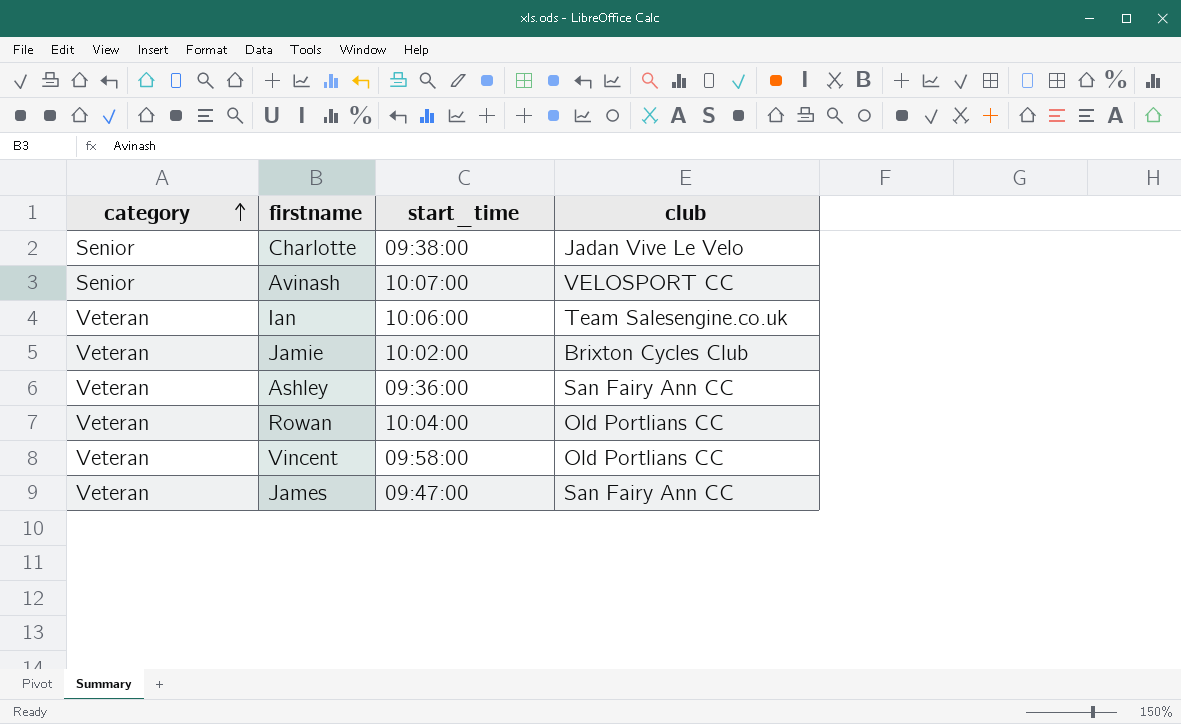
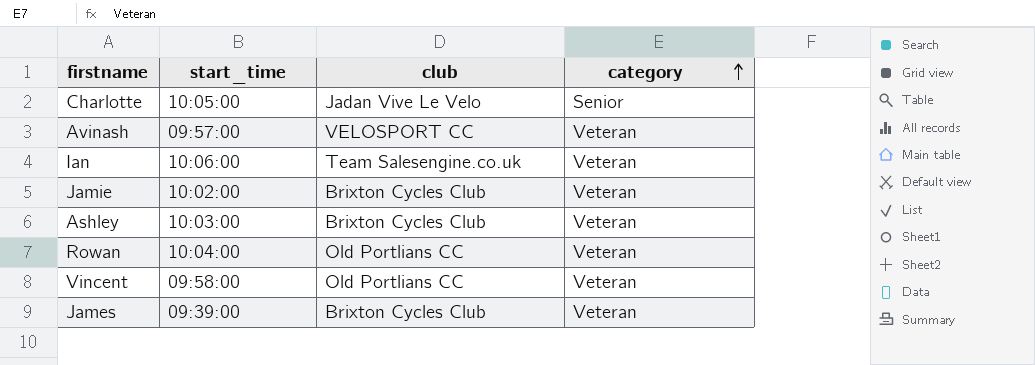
column category | position: 1 -> 4
Charlotte | start_time: 09:38:00 -> 10:05:00
Avinash | start_time: 10:07:00 -> 09:57:00
Avinash | category: Senior -> Veteran
Ashley | start_time: 09:36:00 -> 10:03:00
Ashley | club: San Fairy Ann CC -> Brixton Cycles Club
James | start_time: 09:47:00 -> 09:39:00
James | club: San Fairy Ann CC -> Brixton Cycles Club

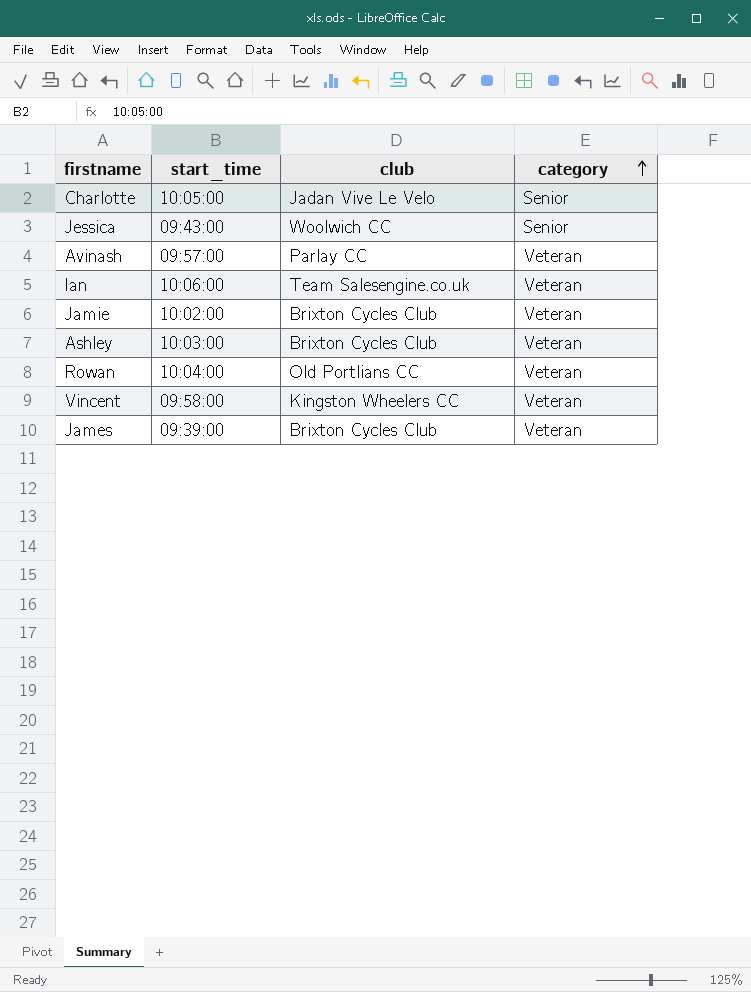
row Jessica: none -> 09:43:00 | Woolwich CC | Senior
Avinash | club: VELOSPORT CC -> Parlay CC
Vincent | club: Old Portlians CC -> Kingston Wheelers CC

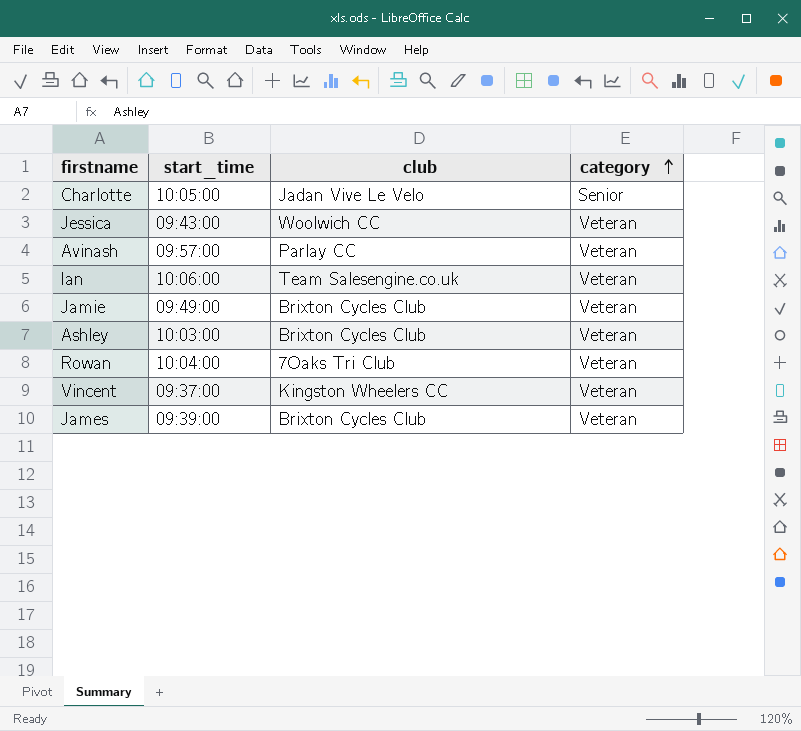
Jessica | category: Senior -> Veteran
Jamie | start_time: 10:02:00 -> 09:49:00
Rowan | club: Old Portlians CC -> 7Oaks Tri Club
Vincent | start_time: 09:58:00 -> 09:37:00

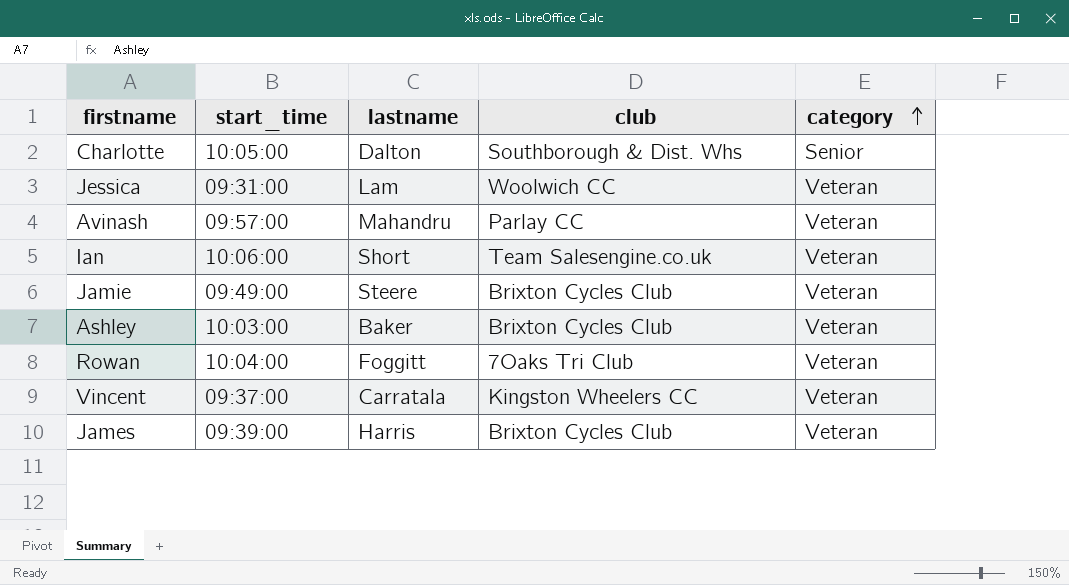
column lastname | position: none -> 3
Charlotte | club: Jadan Vive Le Velo -> Southborough & Dist. Whs
Jessica | start_time: 09:43:00 -> 09:31:00

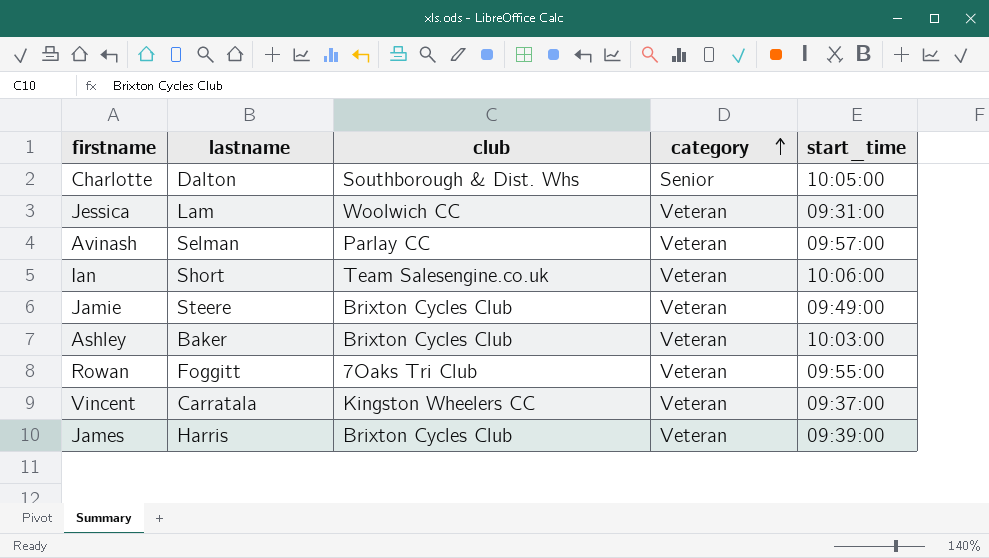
column start_time | position: 2 -> 5
Avinash | lastname: Mahandru -> Selman
Rowan | start_time: 10:04:00 -> 09:55:00

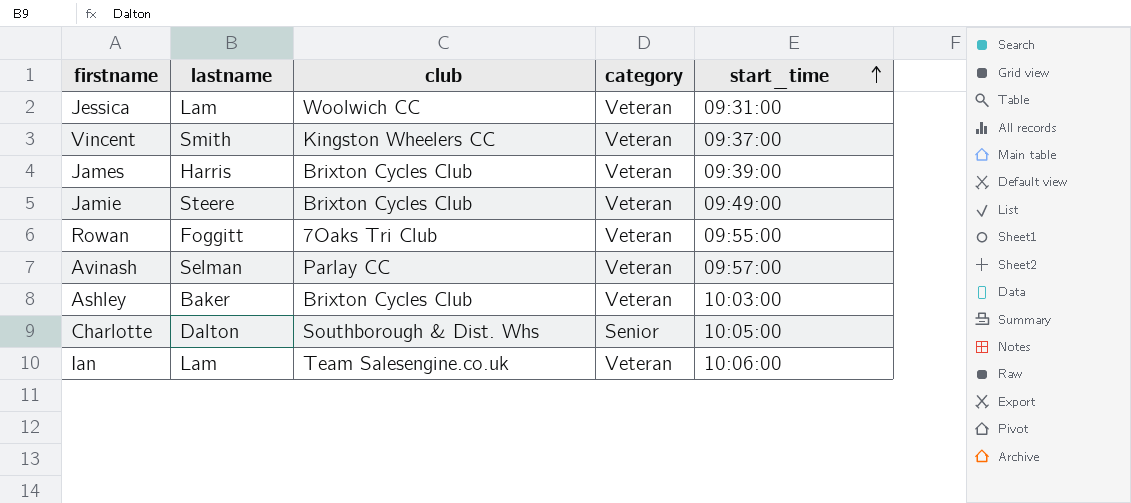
row order: category ascending -> start_time ascending
Vincent | lastname: Carratala -> Smith
Ian | lastname: Short -> Lam

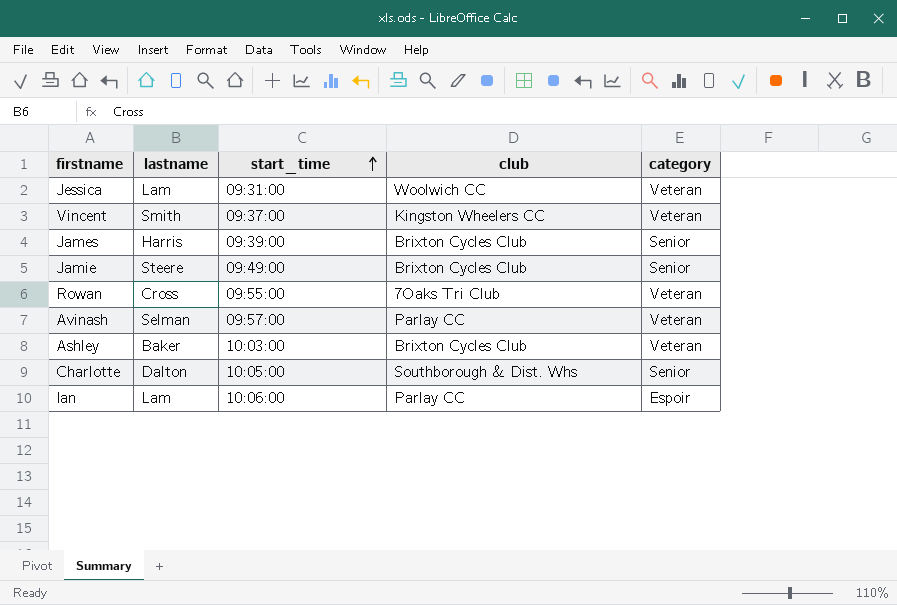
column start_time | position: 5 -> 3
James | category: Veteran -> Senior
Jamie | category: Veteran -> Senior
Rowan | lastname: Foggitt -> Cross
Ian | club: Team Salesengine.co.uk -> Parlay CC
Ian | category: Veteran -> Espoir

